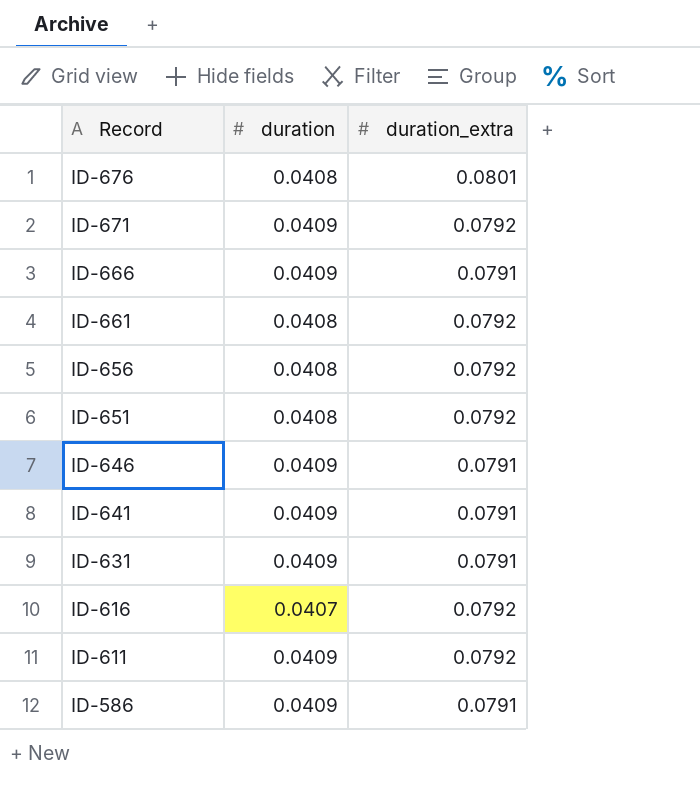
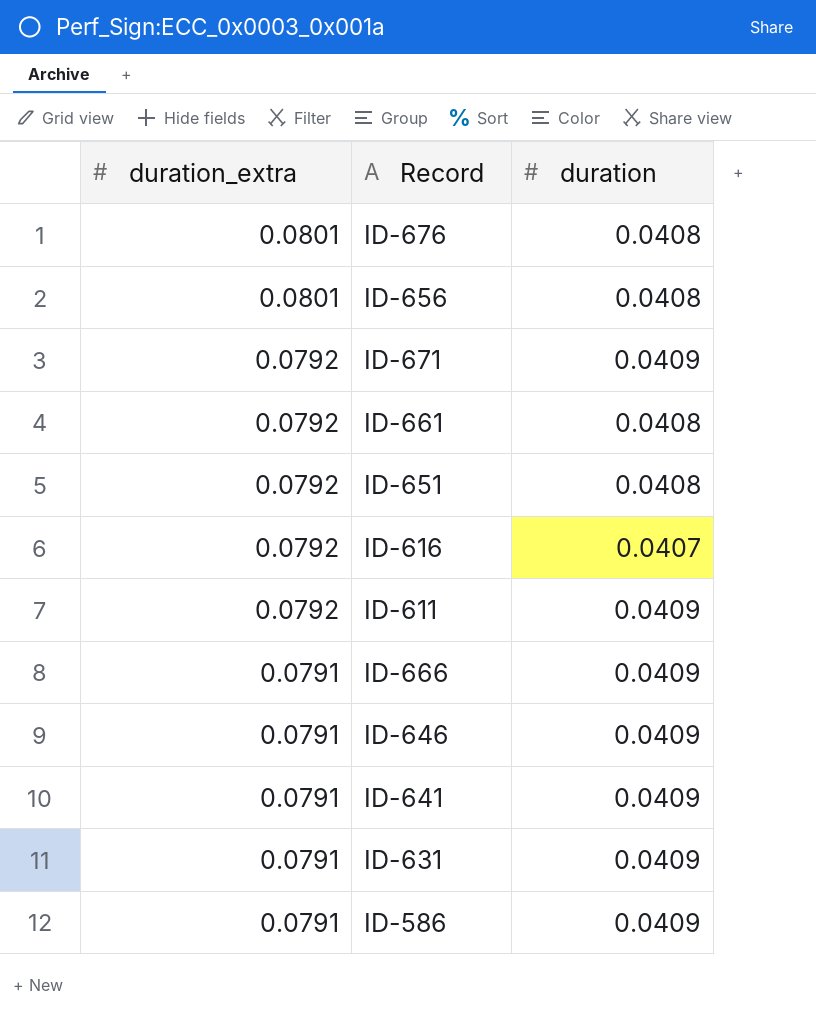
row order: Record descending -> duration_extra descending
column duration_extra | position: 3 -> 1
ID-656 | duration_extra: 0.0792 -> 0.0801

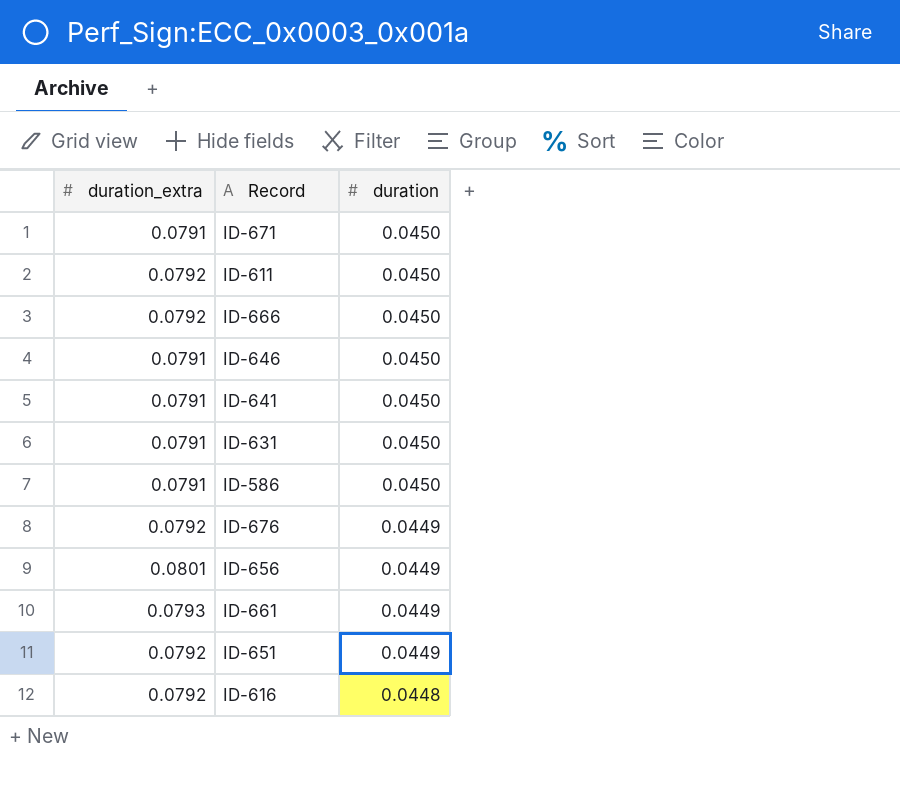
row order: duration_extra descending -> duration descending
ID-671 | duration_extra: 0.0792 -> 0.0791
ID-671 | duration: 0.0409 -> 0.0450
ID-611 | duration: 0.0409 -> 0.0450
ID-666 | duration_extra: 0.0791 -> 0.0792
ID-666 | duration: 0.0409 -> 0.0450
ID-646 | duration: 0.0409 -> 0.0450
ID-641 | duration: 0.0409 -> 0.0450
ID-631 | duration: 0.0409 -> 0.0450
ID-586 | duration: 0.0409 -> 0.0450
ID-676 | duration_extra: 0.0801 -> 0.0792
ID-676 | duration: 0.0408 -> 0.0449
ID-656 | duration: 0.0408 -> 0.0449
ID-661 | duration_extra: 0.0792 -> 0.0793
ID-661 | duration: 0.0408 -> 0.0449
ID-651 | duration: 0.0408 -> 0.0449
ID-616 | duration: 0.0407 -> 0.0448

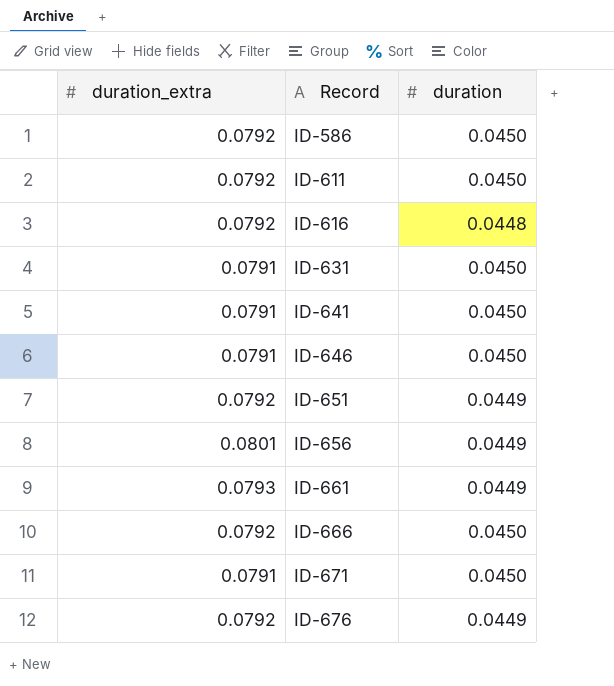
row order: duration descending -> Record ascending
ID-586 | duration_extra: 0.0791 -> 0.0792

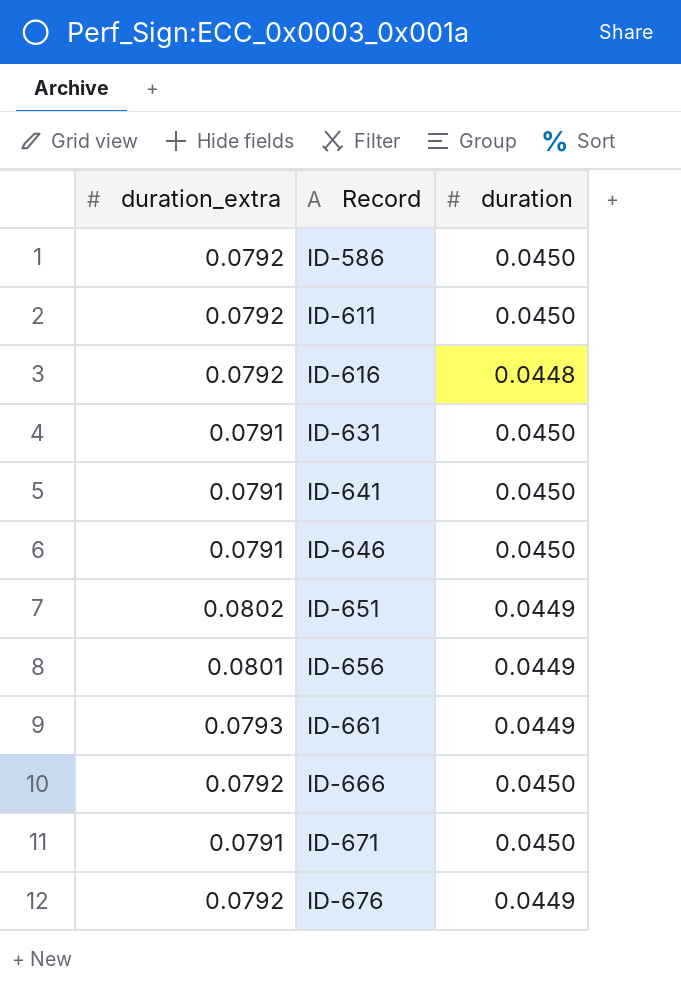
ID-651 | duration_extra: 0.0792 -> 0.0802

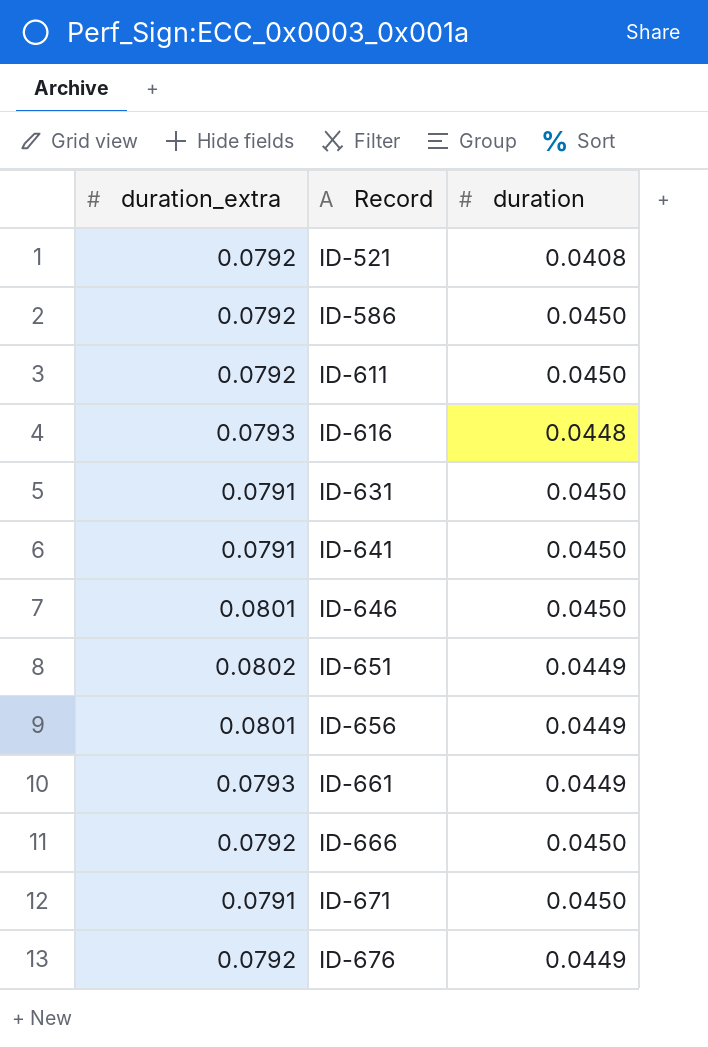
row ID-521: none -> 0.0792 | 0.0408
ID-616 | duration_extra: 0.0792 -> 0.0793
ID-646 | duration_extra: 0.0791 -> 0.0801

